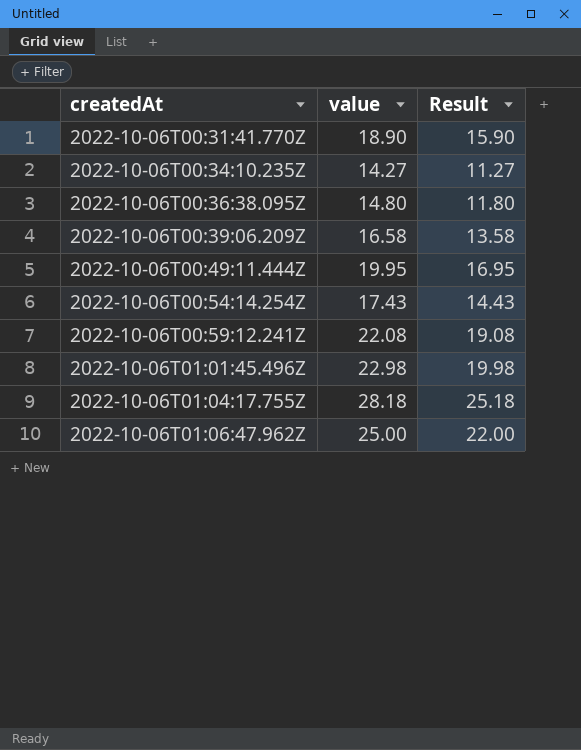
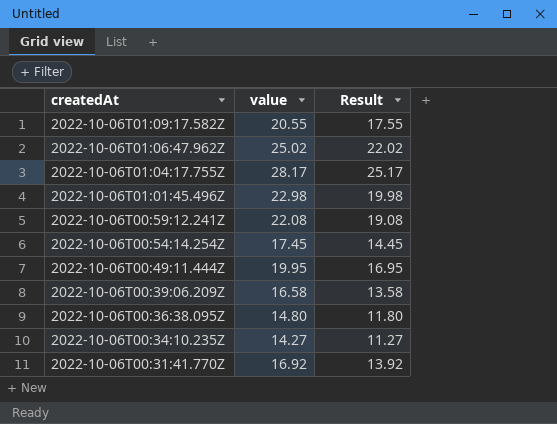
row order: createdAt ascending -> createdAt descending
row 2022-10-06T01:09:17.582Z: none -> 20.55 | 17.55
2022-10-06T01:06:47.962Z | value: 25.00 -> 25.02
2022-10-06T01:06:47.962Z | Result: 22.00 -> 22.02
2022-10-06T01:04:17.755Z | value: 28.18 -> 28.17
2022-10-06T01:04:17.755Z | Result: 25.18 -> 25.17
2022-10-06T00:54:14.254Z | value: 17.43 -> 17.45
2022-10-06T00:54:14.254Z | Result: 14.43 -> 14.45
2022-10-06T00:31:41.770Z | value: 18.90 -> 16.92
2022-10-06T00:31:41.770Z | Result: 15.90 -> 13.92

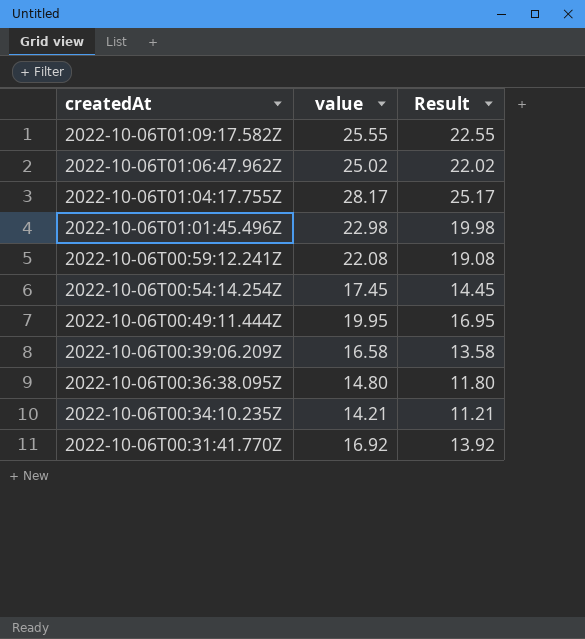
2022-10-06T01:09:17.582Z | value: 20.55 -> 25.55
2022-10-06T01:09:17.582Z | Result: 17.55 -> 22.55
2022-10-06T00:34:10.235Z | value: 14.27 -> 14.21
2022-10-06T00:34:10.235Z | Result: 11.27 -> 11.21

